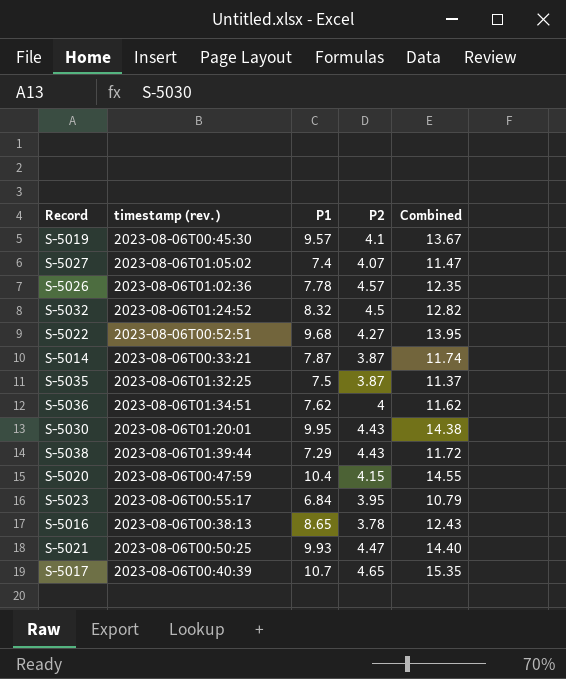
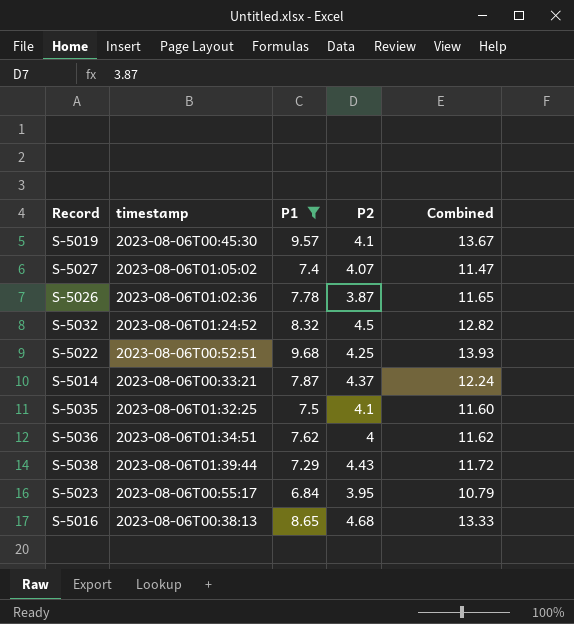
filter: none -> P1 <= 9.68
column name: timestamp (rev.) -> timestamp
S-5026 | P2: 4.57 -> 3.87
S-5026 | Combined: 12.35 -> 11.65
S-5022 | P2: 4.27 -> 4.25
S-5022 | Combined: 13.95 -> 13.93
S-5014 | P2: 3.87 -> 4.37
S-5014 | Combined: 11.74 -> 12.24
S-5035 | P2: 3.87 -> 4.1
S-5035 | Combined: 11.37 -> 11.60
S-5016 | P2: 3.78 -> 4.68
S-5016 | Combined: 12.43 -> 13.33

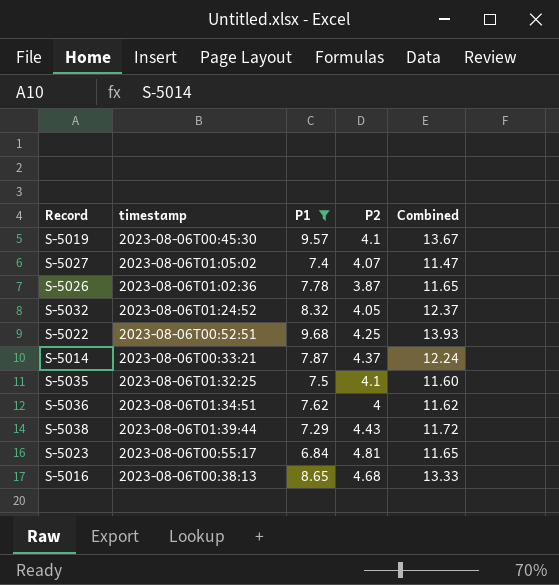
S-5032 | P2: 4.5 -> 4.05
S-5032 | Combined: 12.82 -> 12.37
S-5023 | P2: 3.95 -> 4.81
S-5023 | Combined: 10.79 -> 11.65

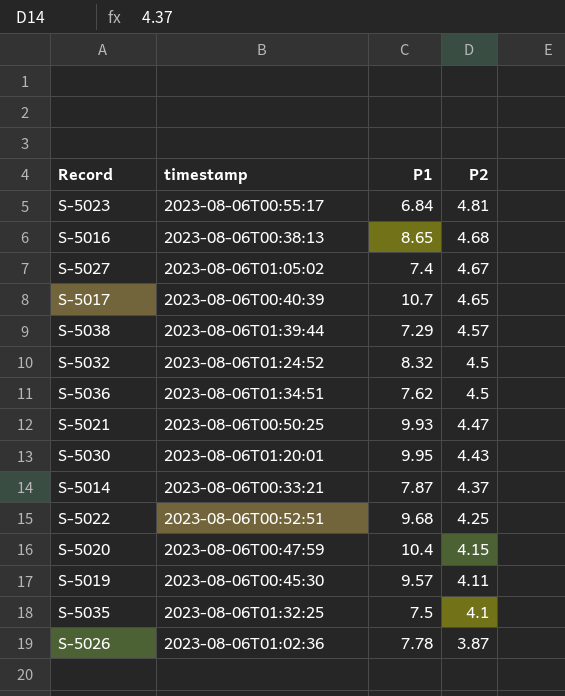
filter: P1 <= 9.68 -> none
row order: none -> P2 descending
column Combined | formula: [P1] + [P2] -> none
S-5027 | P2: 4.07 -> 4.67
S-5038 | P2: 4.43 -> 4.57
S-5032 | P2: 4.05 -> 4.5
S-5036 | P2: 4 -> 4.5
S-5019 | P2: 4.1 -> 4.11

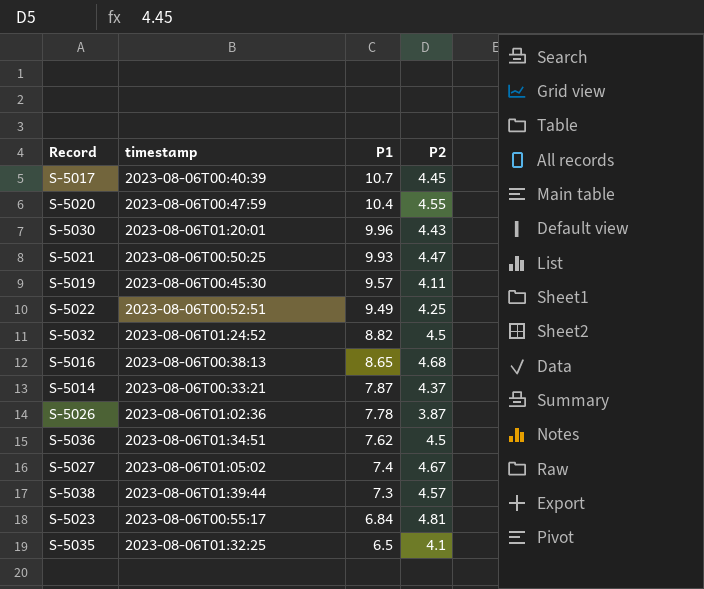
row order: P2 descending -> P1 descending
S-5017 | P2: 4.65 -> 4.45
S-5020 | P2: 4.15 -> 4.55
S-5030 | P1: 9.95 -> 9.96
S-5022 | P1: 9.68 -> 9.49
S-5032 | P1: 8.32 -> 8.82
S-5038 | P1: 7.29 -> 7.3
S-5035 | P1: 7.5 -> 6.5

